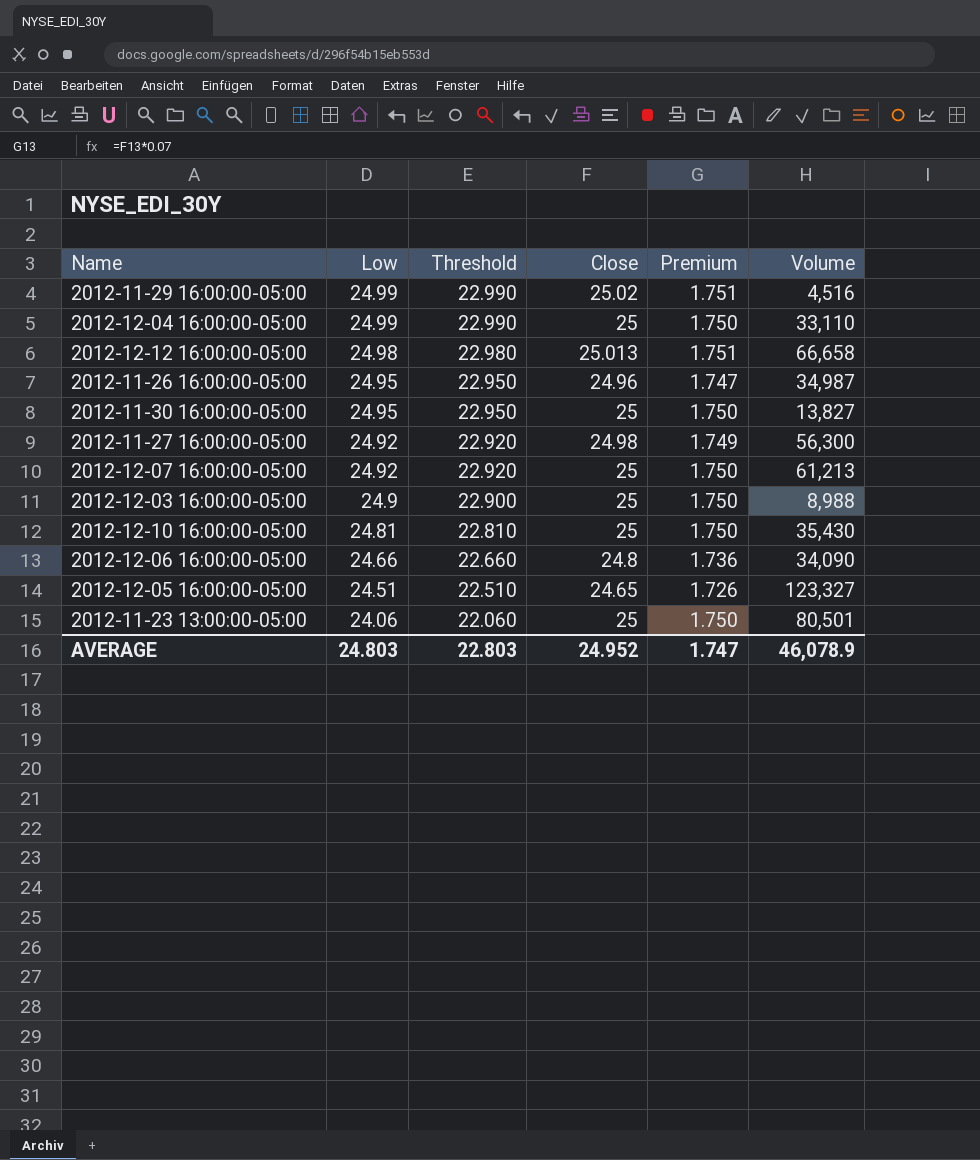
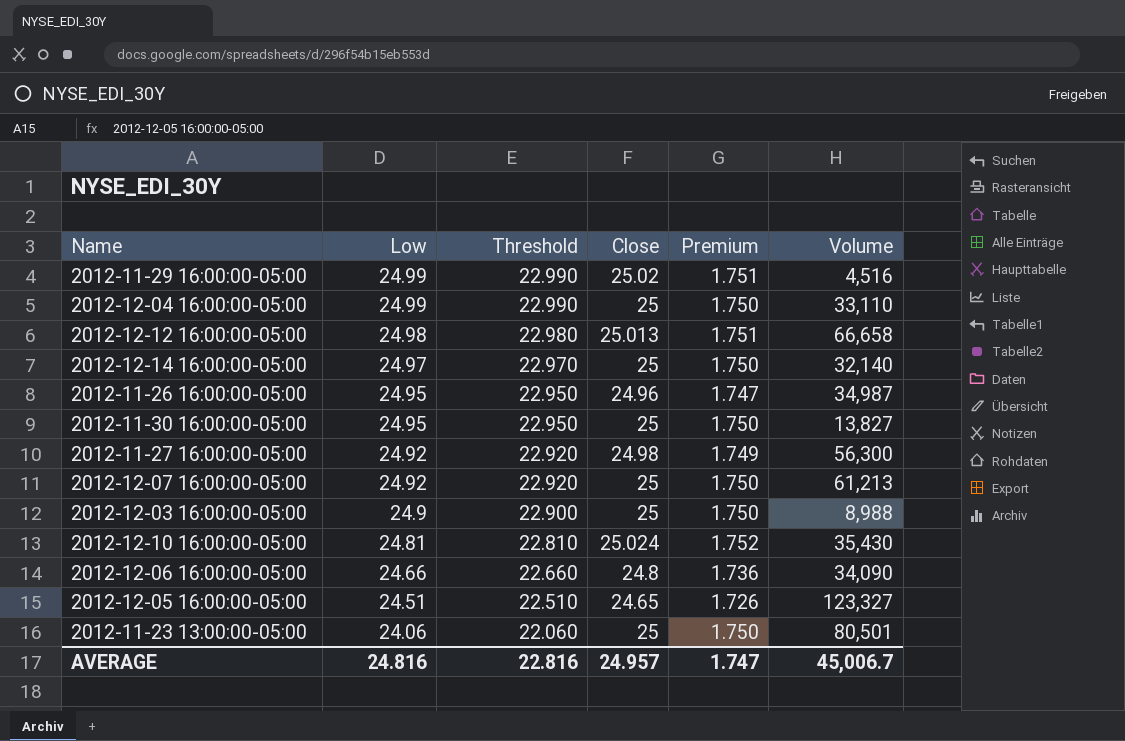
row 2012-12-14 16:00:00-05:00: none -> 24.97 | 22.970 | 25 | 1.750 | 32,140
2012-12-10 16:00:00-05:00 | Close: 25 -> 25.024
2012-12-10 16:00:00-05:00 | Premium: 1.750 -> 1.752
AVERAGE | Low: 24.803 -> 24.816
AVERAGE | Threshold: 22.803 -> 22.816
AVERAGE | Close: 24.952 -> 24.957
AVERAGE | Volume: 46,078.9 -> 45,006.7

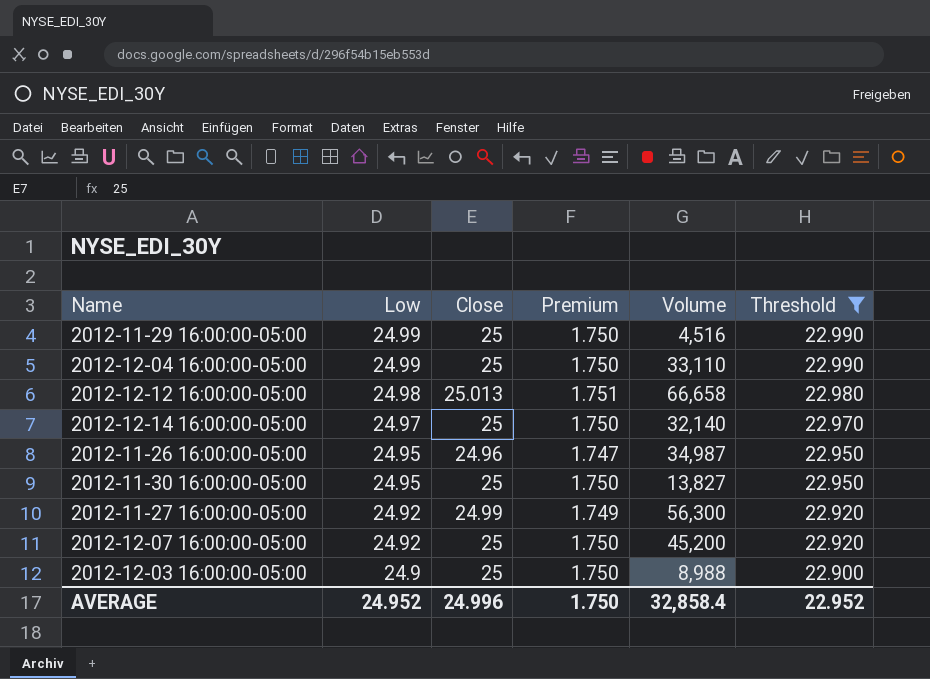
filter: none -> Threshold >= 22.900
column Threshold | position: 3 -> 6
2012-11-29 16:00:00-05:00 | Close: 25.02 -> 25
2012-11-29 16:00:00-05:00 | Premium: 1.751 -> 1.750
2012-11-27 16:00:00-05:00 | Close: 24.98 -> 24.99
2012-12-07 16:00:00-05:00 | Volume: 61,213 -> 45,200
AVERAGE | Low: 24.816 -> 24.952
AVERAGE | Close: 24.957 -> 24.996
AVERAGE | Premium: 1.747 -> 1.750
AVERAGE | Volume: 45,006.7 -> 32,858.4
AVERAGE | Threshold: 22.816 -> 22.952

